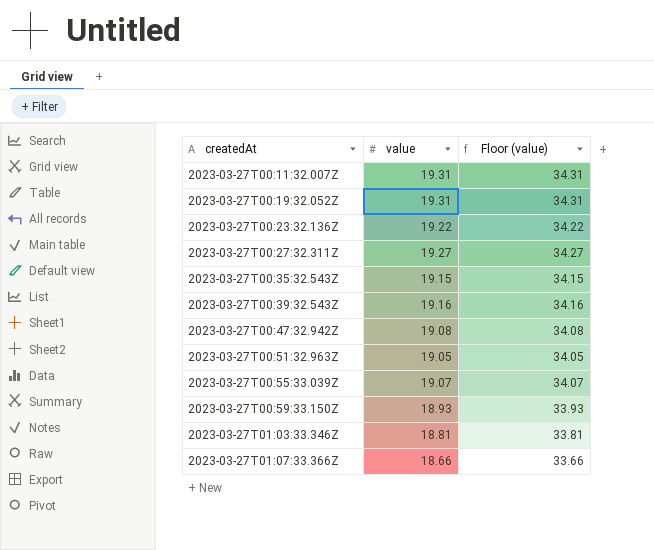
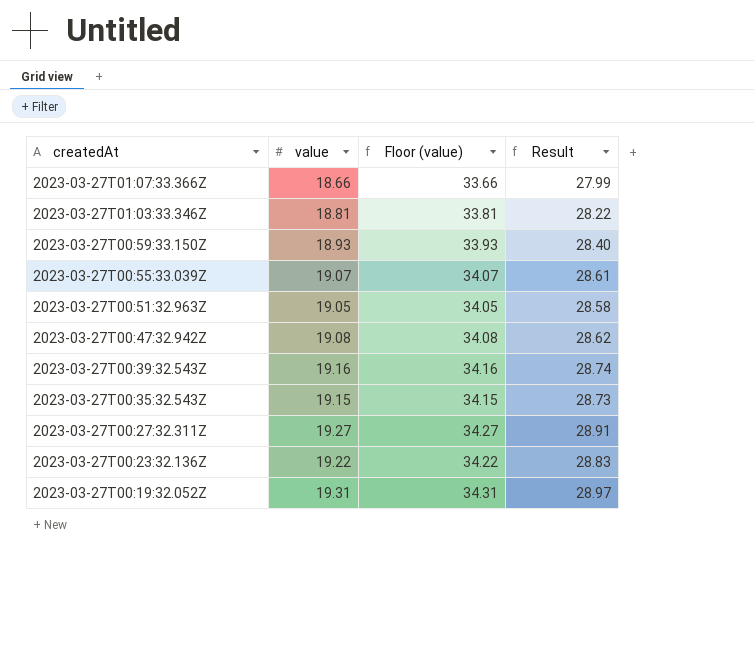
row order: createdAt ascending -> createdAt descending
column Result | formula: none -> [value] * 1.5
row 2023-03-27T00:11:32.007Z: 19.31 | 34.31 -> none

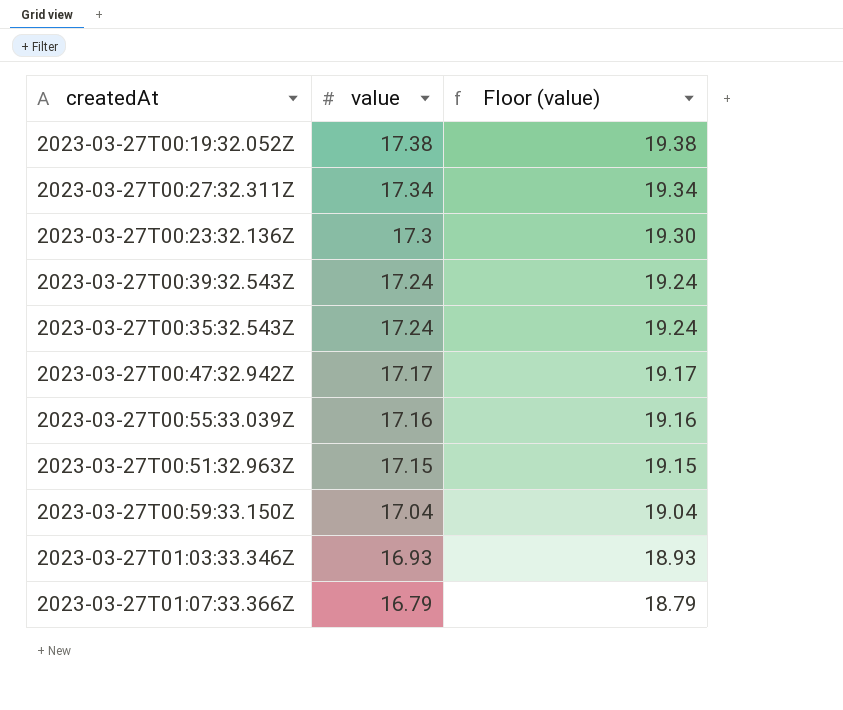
row order: createdAt descending -> value descending
column Result | formula: [value] * 1.5 -> none
column Floor (value) | formula: [value] + 15 -> [value] + 2
2023-03-27T00:19:32.052Z | value: 19.31 -> 17.38
2023-03-27T00:27:32.311Z | value: 19.27 -> 17.34
2023-03-27T00:23:32.136Z | value: 19.22 -> 17.3
2023-03-27T00:39:32.543Z | value: 19.16 -> 17.24
2023-03-27T00:35:32.543Z | value: 19.15 -> 17.24
2023-03-27T00:47:32.942Z | value: 19.08 -> 17.17
2023-03-27T00:55:33.039Z | value: 19.07 -> 17.16
2023-03-27T00:51:32.963Z | value: 19.05 -> 17.15
2023-03-27T00:59:33.150Z | value: 18.93 -> 17.04
2023-03-27T01:03:33.346Z | value: 18.81 -> 16.93
2023-03-27T01:07:33.366Z | value: 18.66 -> 16.79

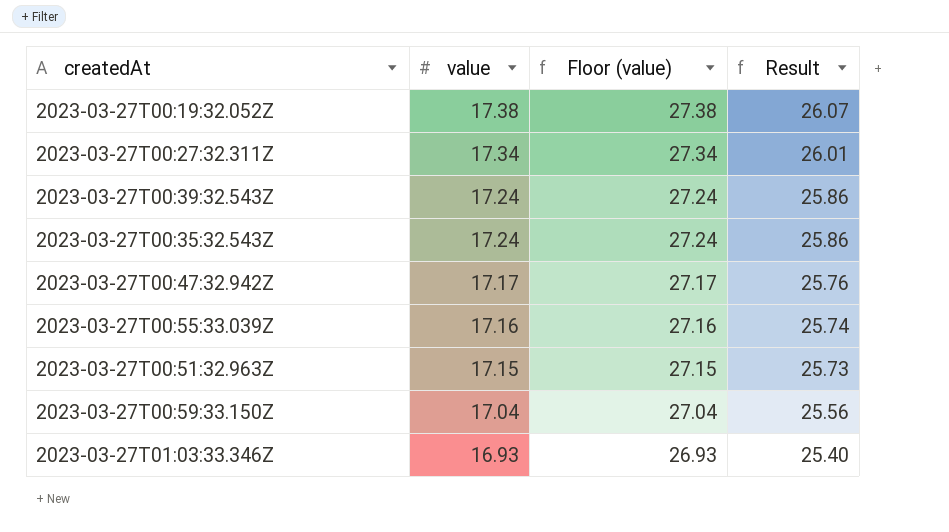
column Floor (value) | formula: [value] + 2 -> [value] + 10
column Result | formula: none -> [value] * 1.5
row 2023-03-27T00:23:32.136Z: 17.3 | 19.30 -> none
row 2023-03-27T01:07:33.366Z: 16.79 | 18.79 -> none

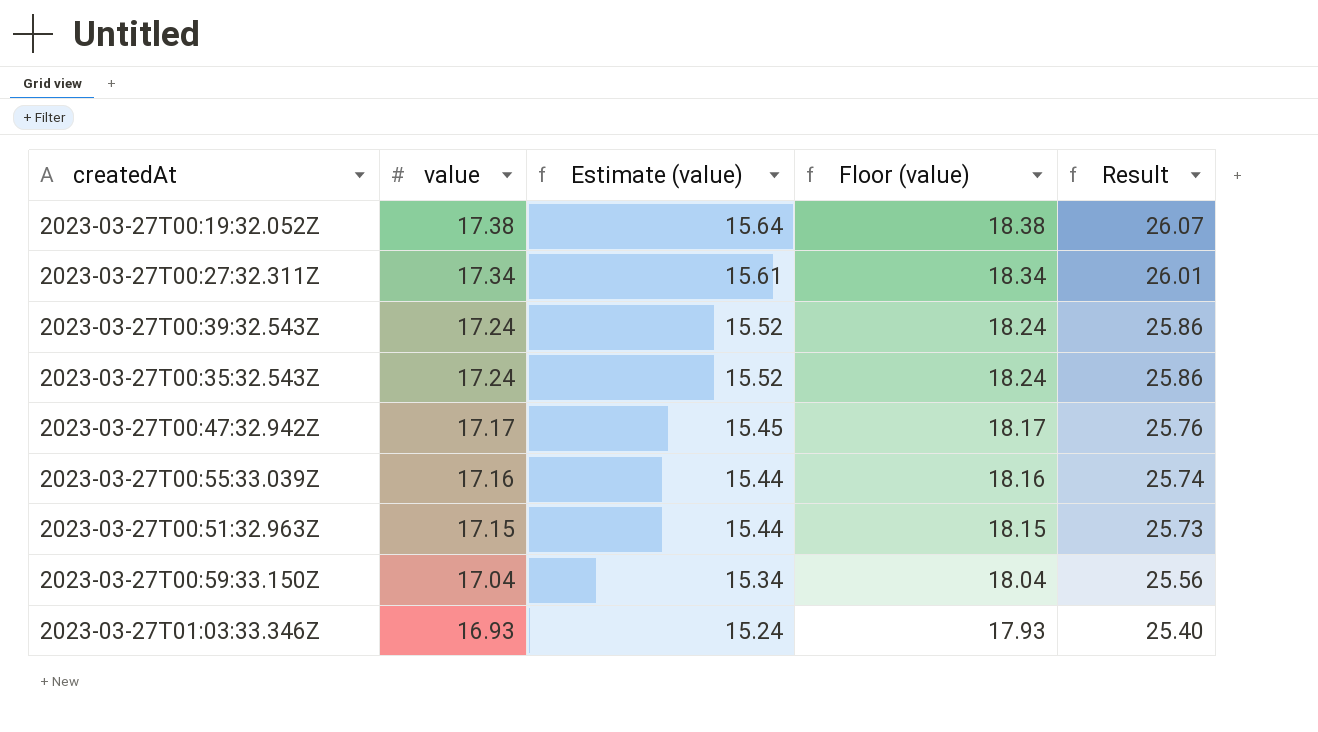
column Estimate (value) | formula: none -> [value] * 0.9
column Floor (value) | formula: [value] + 10 -> [value] + 1

